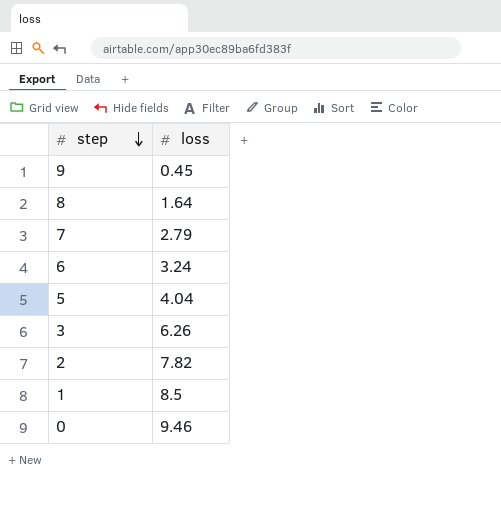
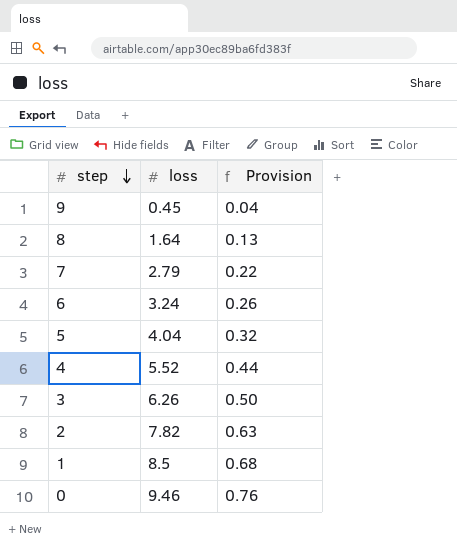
column Provision | formula: none -> [loss] * 0.08
row 4: none -> 5.52 | 0.44

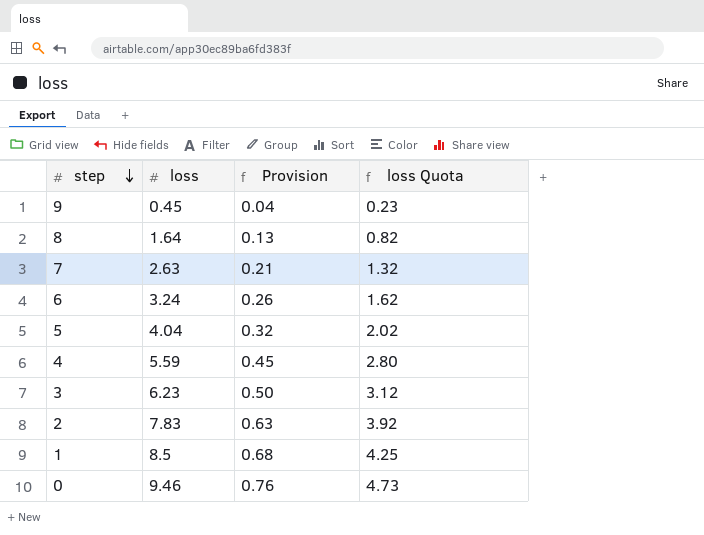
column loss Quota | formula: none -> [loss] * 0.5
7 | loss: 2.79 -> 2.63
7 | Provision: 0.22 -> 0.21
4 | loss: 5.52 -> 5.59
4 | Provision: 0.44 -> 0.45
3 | loss: 6.26 -> 6.23
2 | loss: 7.82 -> 7.83

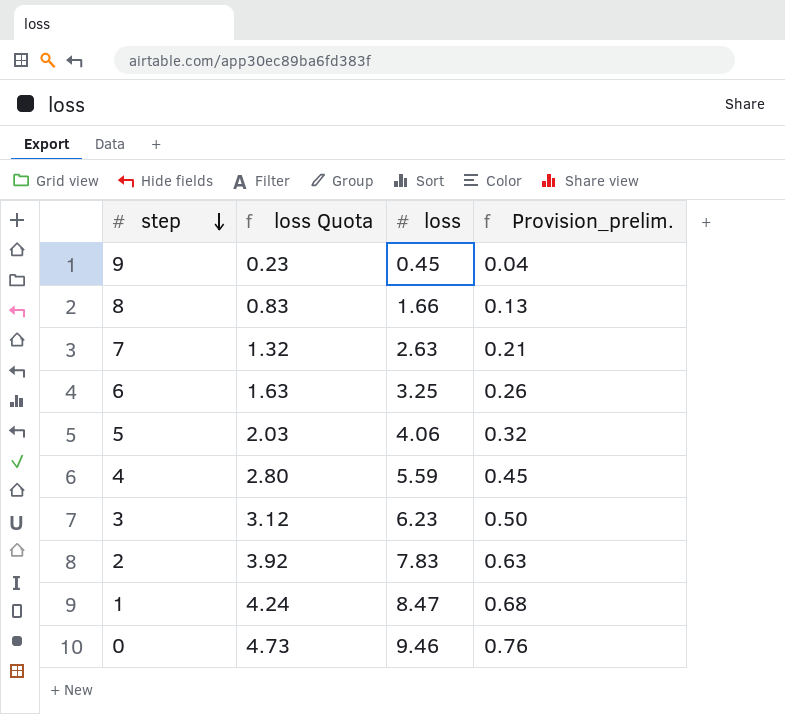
column loss Quota | position: 4 -> 2
column name: Provision -> Provision_prelim.
8 | loss Quota: 0.82 -> 0.83
8 | loss: 1.64 -> 1.66
6 | loss Quota: 1.62 -> 1.63
6 | loss: 3.24 -> 3.25
5 | loss Quota: 2.02 -> 2.03
5 | loss: 4.04 -> 4.06
1 | loss Quota: 4.25 -> 4.24
1 | loss: 8.5 -> 8.47

